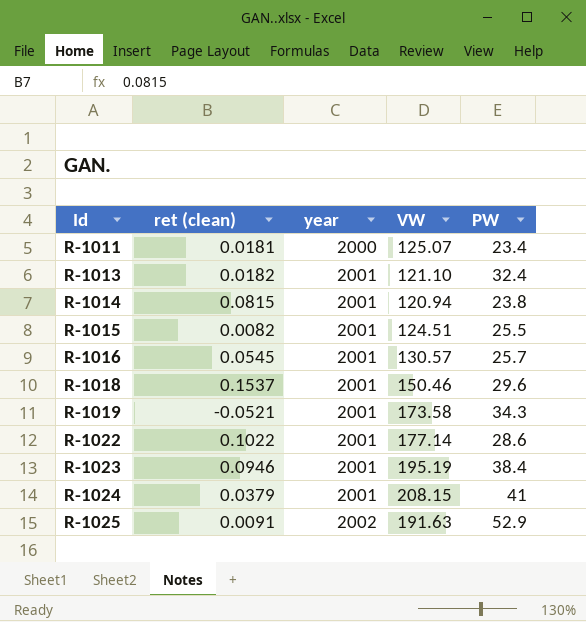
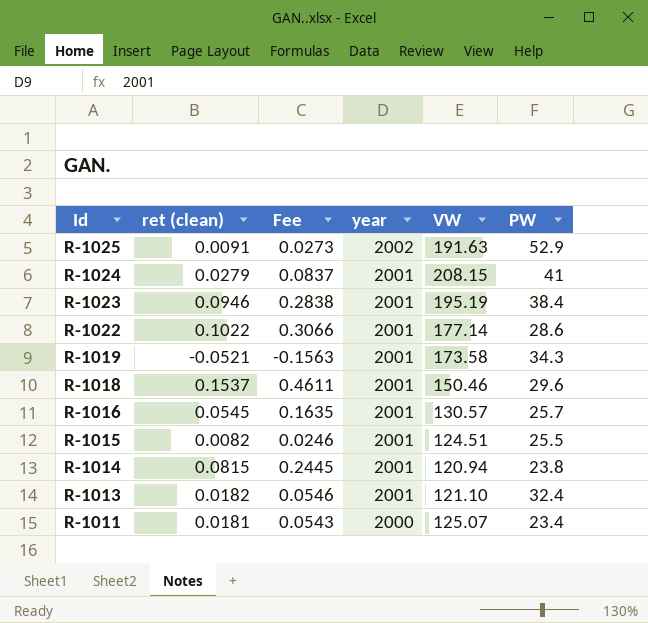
row order: Id ascending -> Id descending
column Fee | formula: none -> [ret (clean)] * 3
R-1024 | ret (clean): 0.0379 -> 0.0279

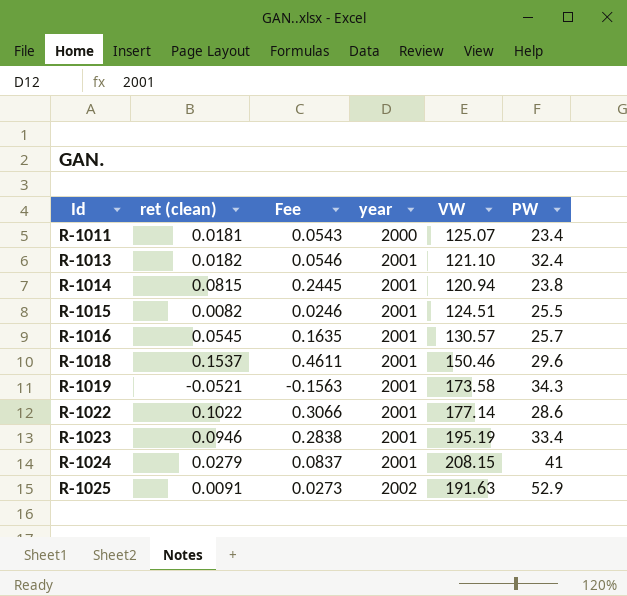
row order: Id descending -> Id ascending
R-1023 | PW: 38.4 -> 33.4

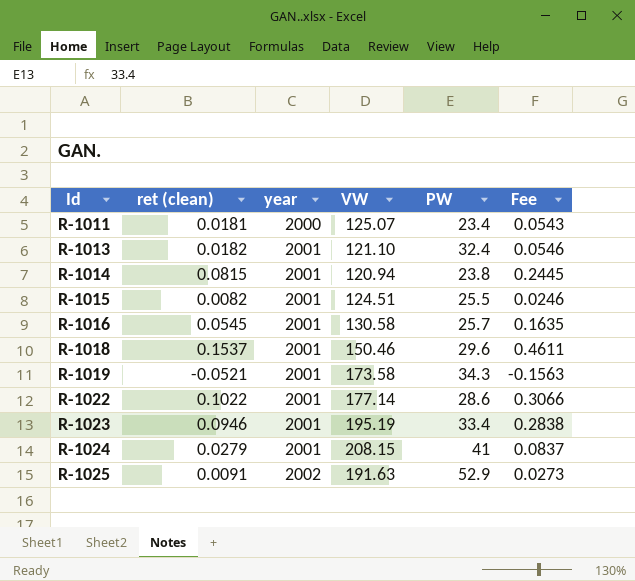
column Fee | position: 3 -> 6
R-1016 | VW: 130.57 -> 130.58

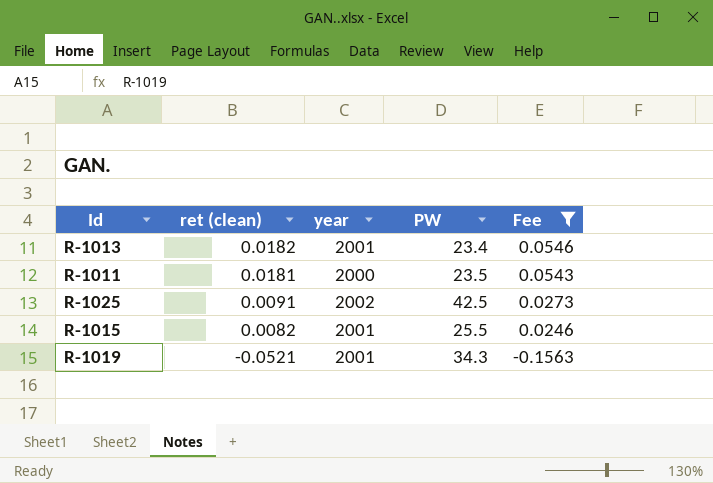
filter: none -> Fee <= 0.0546
row order: Id ascending -> ret (clean) descending
column VW | position: 4 -> none
R-1013 | PW: 32.4 -> 23.4
R-1011 | PW: 23.4 -> 23.5
R-1025 | PW: 52.9 -> 42.5

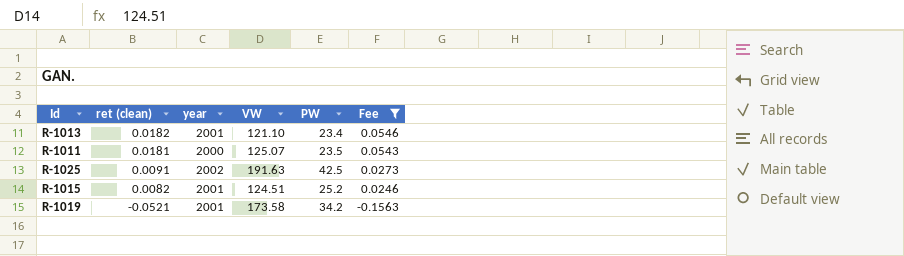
column VW | position: none -> 4
R-1015 | PW: 25.5 -> 25.2
R-1019 | PW: 34.3 -> 34.2

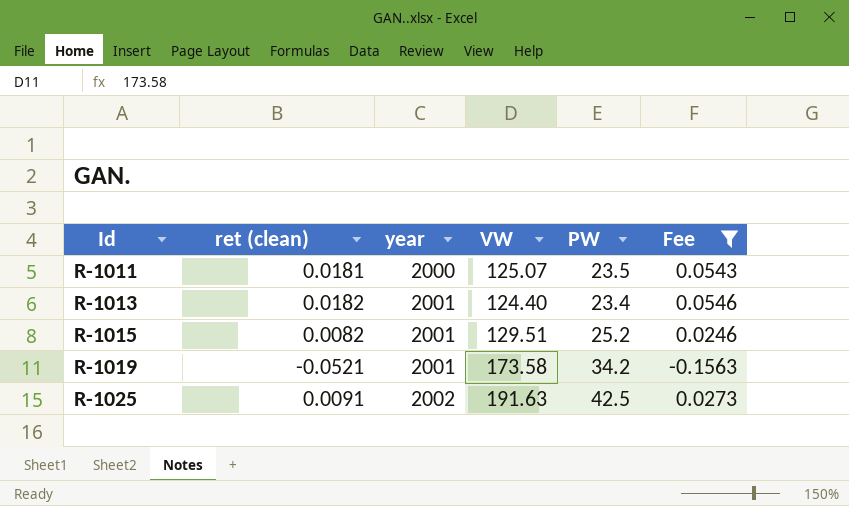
row order: ret (clean) descending -> Id ascending
R-1013 | VW: 121.10 -> 124.40
R-1015 | VW: 124.51 -> 129.51

